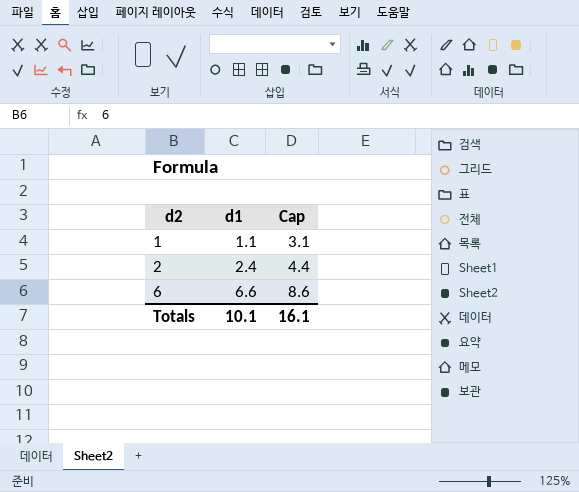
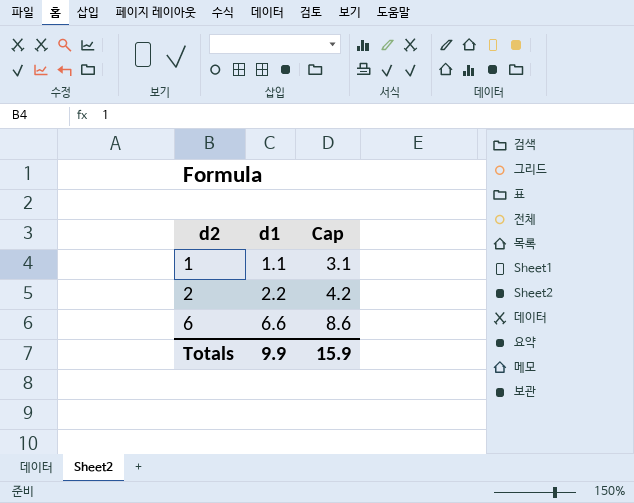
2 | d1: 2.4 -> 2.2
2 | Cap: 4.4 -> 4.2
Totals | d1: 10.1 -> 9.9
Totals | Cap: 16.1 -> 15.9

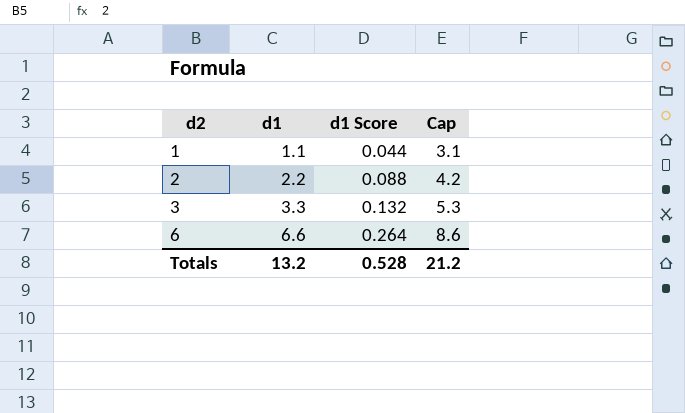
column d1 Score | formula: none -> [d1] * 0.04
row 3: none -> 3.3 | 0.132 | 5.3
Totals | d1: 9.9 -> 13.2
Totals | Cap: 15.9 -> 21.2

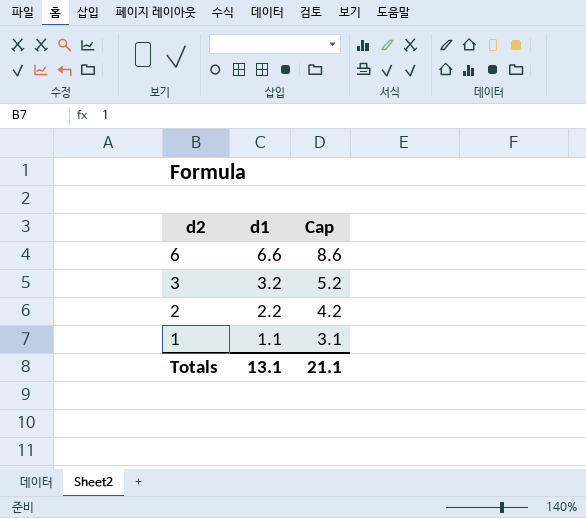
row order: d2 ascending -> d2 descending
column d1 Score | formula: [d1] * 0.04 -> none
3 | d1: 3.3 -> 3.2
3 | Cap: 5.3 -> 5.2
Totals | d1: 13.2 -> 13.1
Totals | Cap: 21.2 -> 21.1

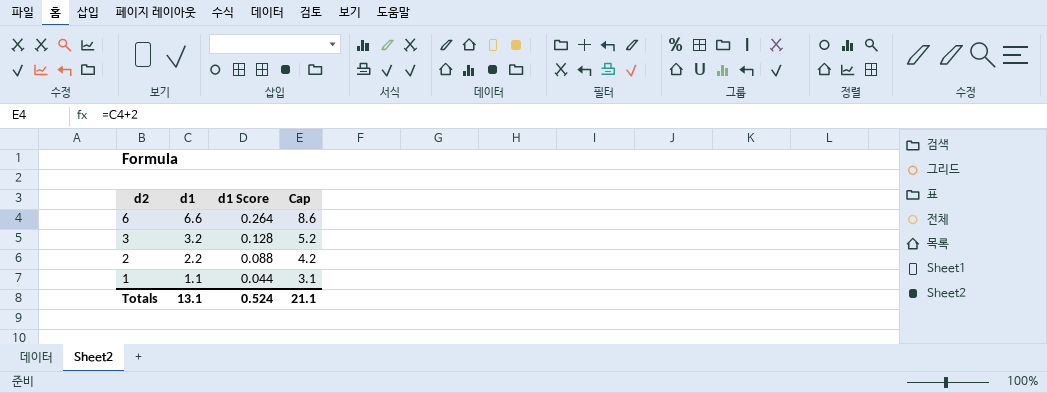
column d1 Score | formula: none -> [d1] * 0.04

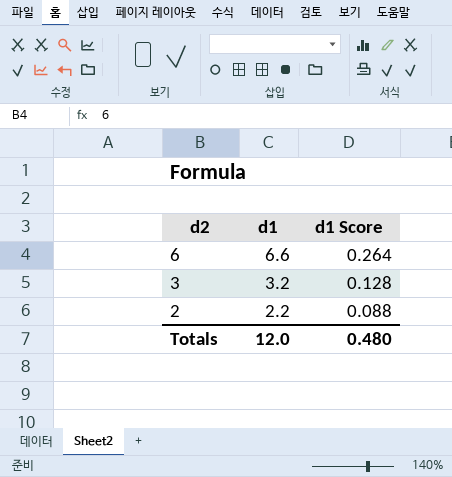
column Cap | formula: [d1] + 2 -> none
row 1: 1.1 | 0.044 | 3.1 -> none
Totals | d1: 13.1 -> 12.0
Totals | d1 Score: 0.524 -> 0.480

